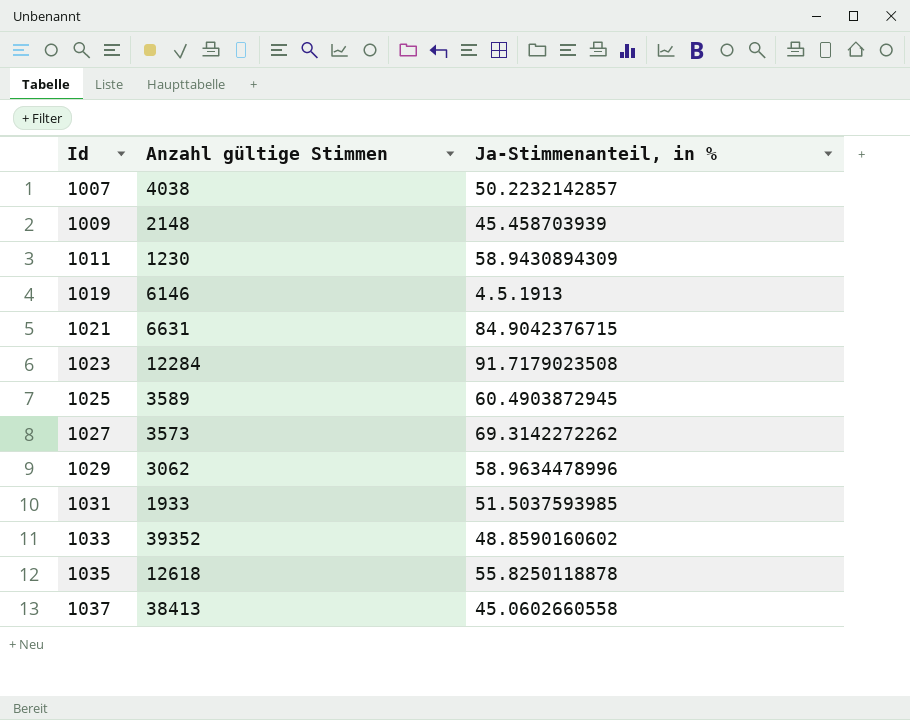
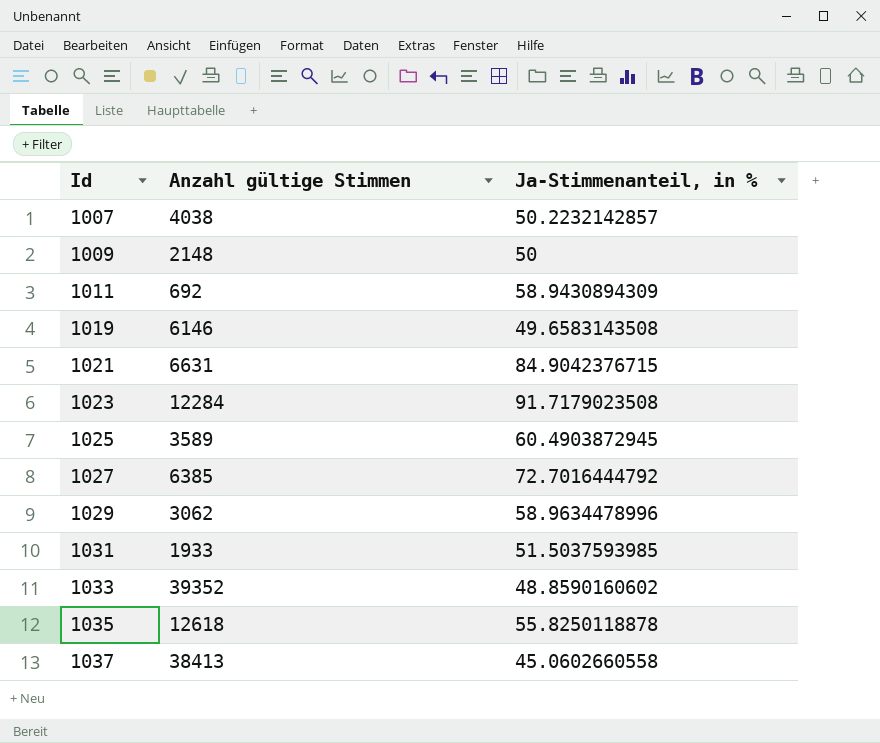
1009 | Ja-Stimmenanteil, in %: 45.458703939 -> 50
1011 | Anzahl gültige Stimmen: 1230 -> 692
1019 | Ja-Stimmenanteil, in %: 4.5.1913 -> 49.6583143508
1027 | Anzahl gültige Stimmen: 3573 -> 6385
1027 | Ja-Stimmenanteil, in %: 69.3142272262 -> 72.7016444792

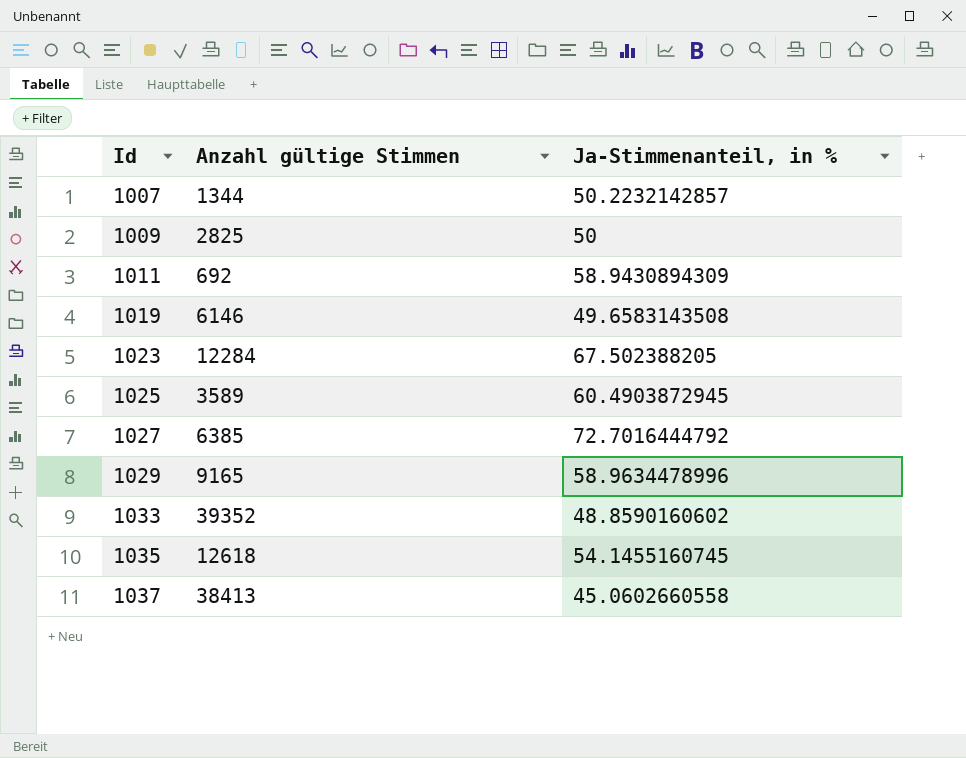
row 1021: 6631 | 84.9042376715 -> none
row 1031: 1933 | 51.5037593985 -> none
1007 | Anzahl gültige Stimmen: 4038 -> 1344
1009 | Anzahl gültige Stimmen: 2148 -> 2825
1023 | Ja-Stimmenanteil, in %: 91.7179023508 -> 67.502388205
1029 | Anzahl gültige Stimmen: 3062 -> 9165
1035 | Ja-Stimmenanteil, in %: 55.8250118878 -> 54.1455160745

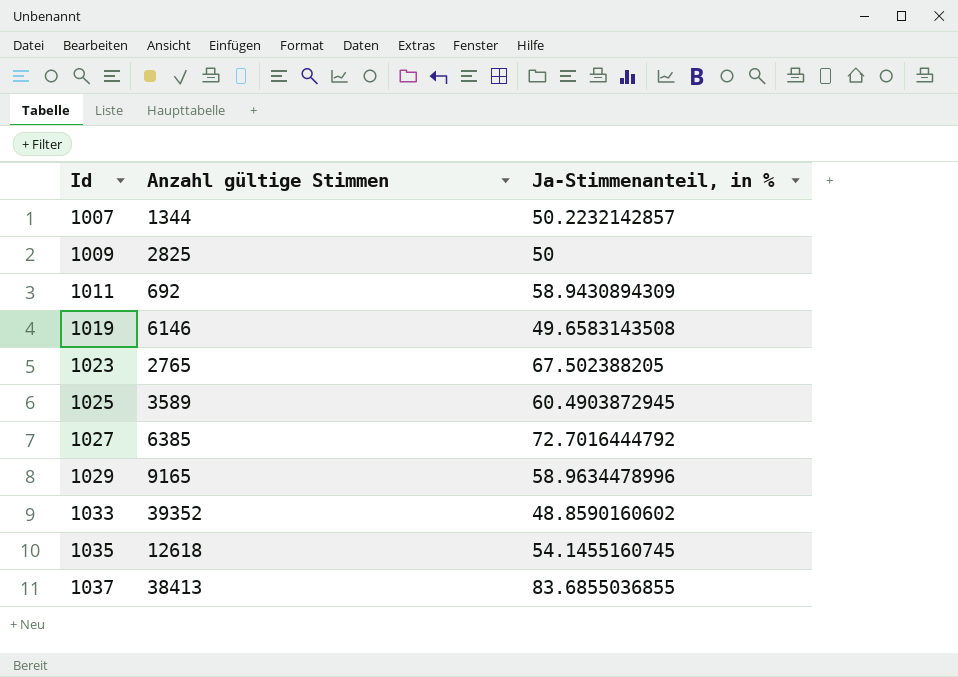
1023 | Anzahl gültige Stimmen: 12284 -> 2765
1037 | Ja-Stimmenanteil, in %: 45.0602660558 -> 83.6855036855

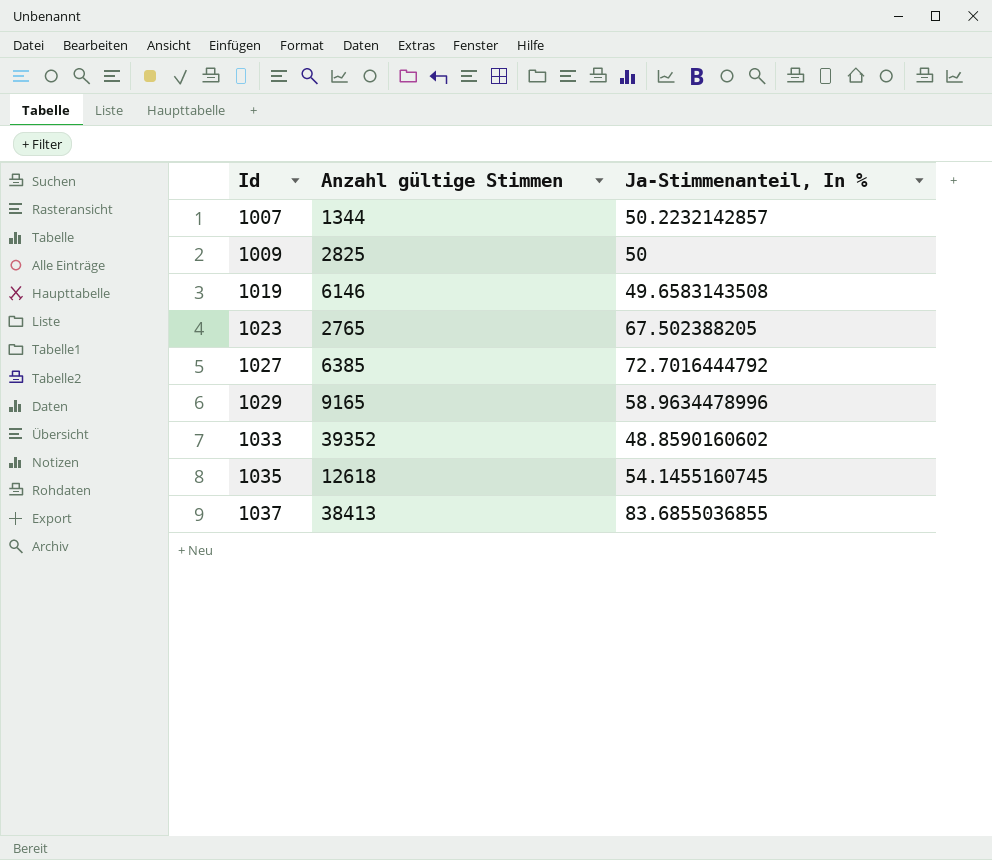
column name: Ja-Stimmenanteil, in % -> Ja-Stimmenanteil, In %
row 1011: 692 | 58.9430894309 -> none
row 1025: 3589 | 60.4903872945 -> none

